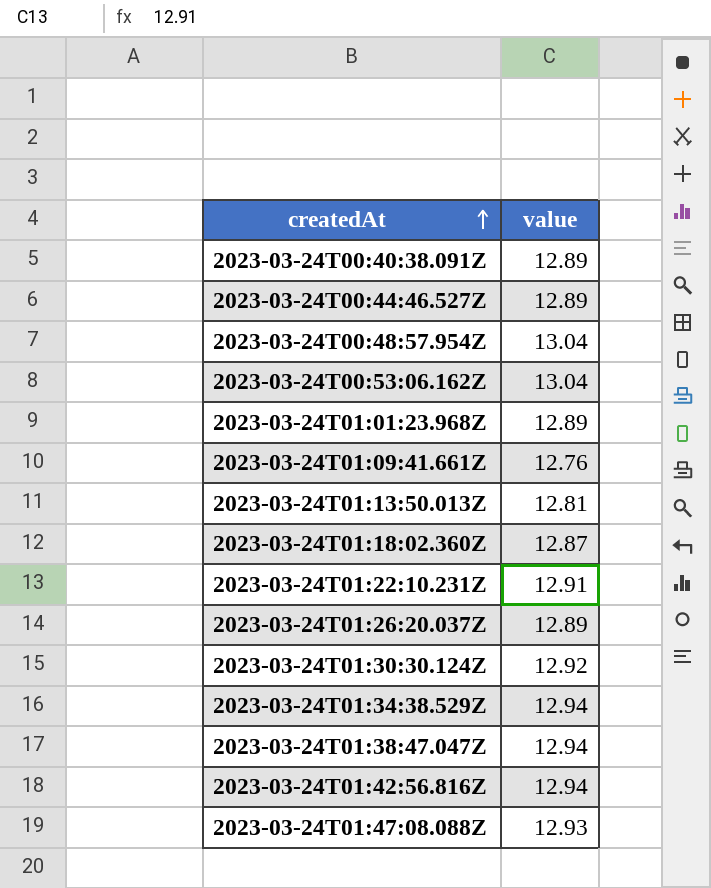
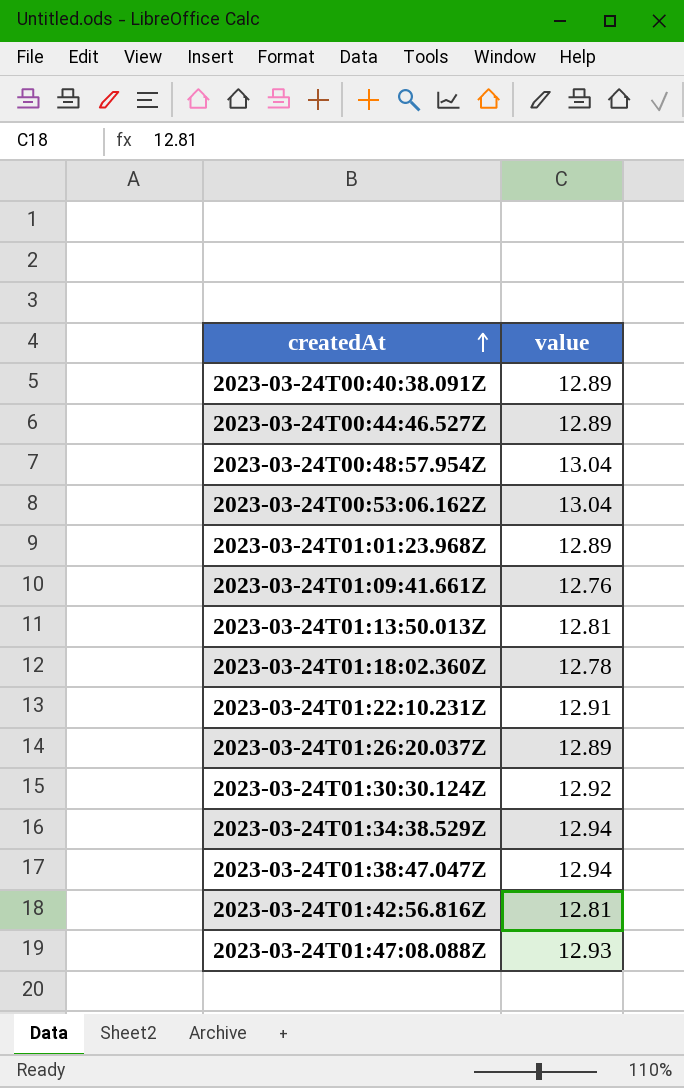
2023-03-24T01:18:02.360Z | value: 12.87 -> 12.78
2023-03-24T01:42:56.816Z | value: 12.94 -> 12.81

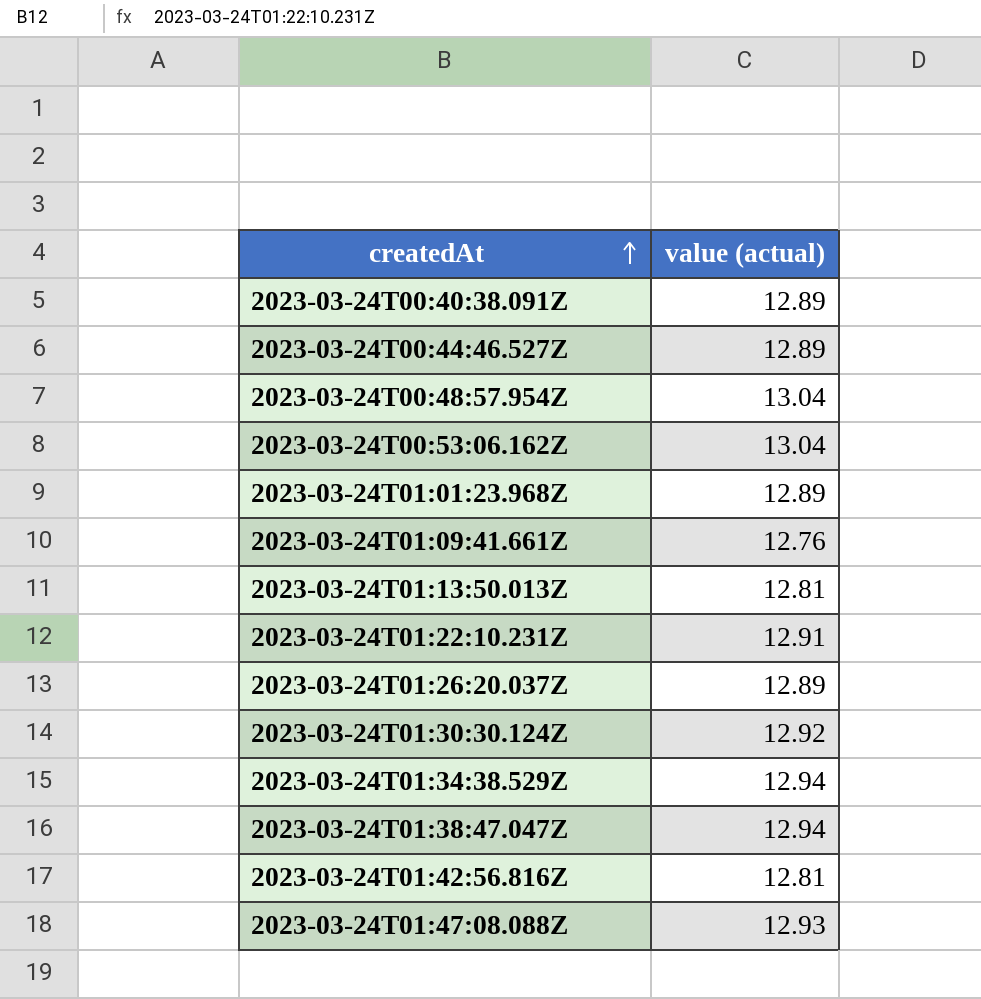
column name: value -> value (actual)
row 2023-03-24T01:18:02.360Z: 12.78 -> none

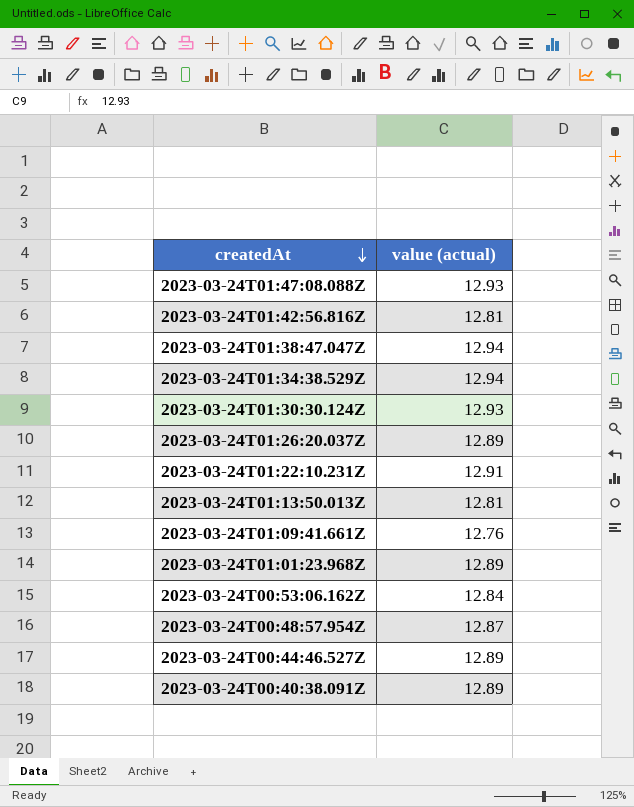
row order: createdAt ascending -> createdAt descending
2023-03-24T01:30:30.124Z | value (actual): 12.92 -> 12.93
2023-03-24T00:53:06.162Z | value (actual): 13.04 -> 12.84
2023-03-24T00:48:57.954Z | value (actual): 13.04 -> 12.87

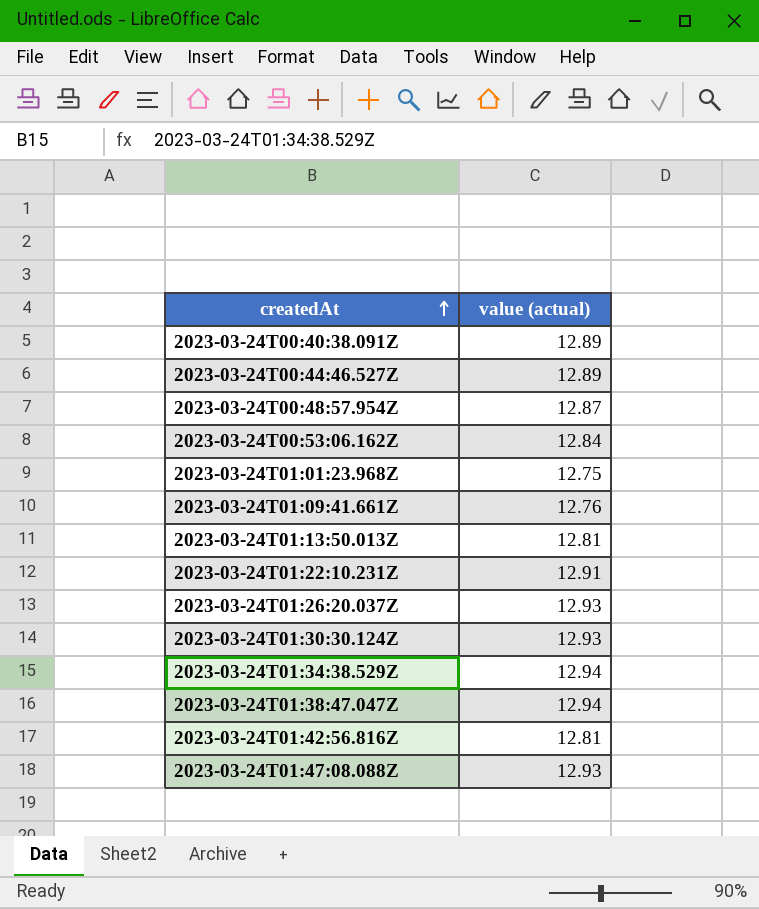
row order: createdAt descending -> createdAt ascending
2023-03-24T01:01:23.968Z | value (actual): 12.89 -> 12.75
2023-03-24T01:26:20.037Z | value (actual): 12.89 -> 12.93

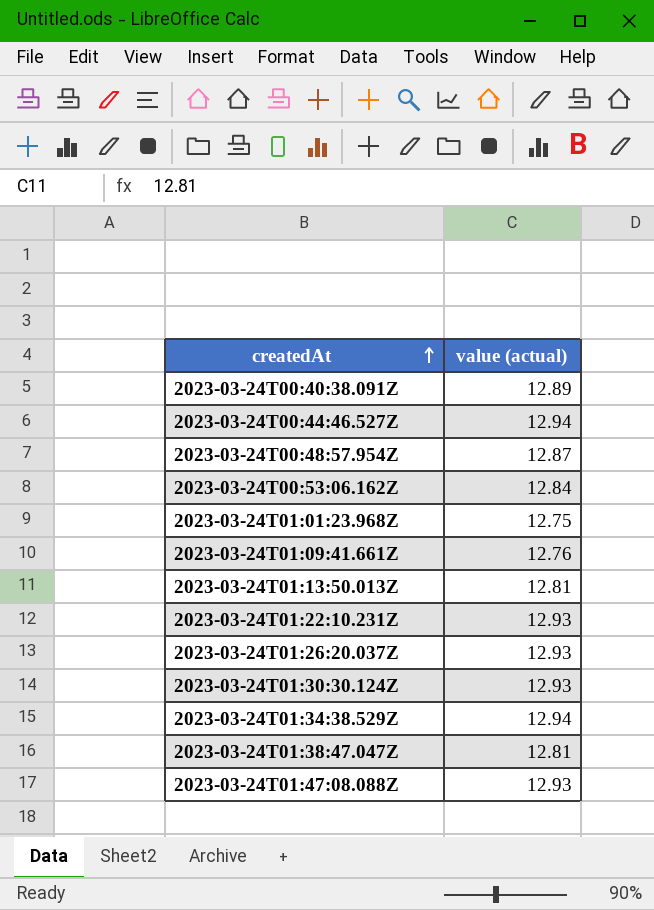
row 2023-03-24T01:42:56.816Z: 12.81 -> none
2023-03-24T00:44:46.527Z | value (actual): 12.89 -> 12.94
2023-03-24T01:22:10.231Z | value (actual): 12.91 -> 12.93
2023-03-24T01:38:47.047Z | value (actual): 12.94 -> 12.81

